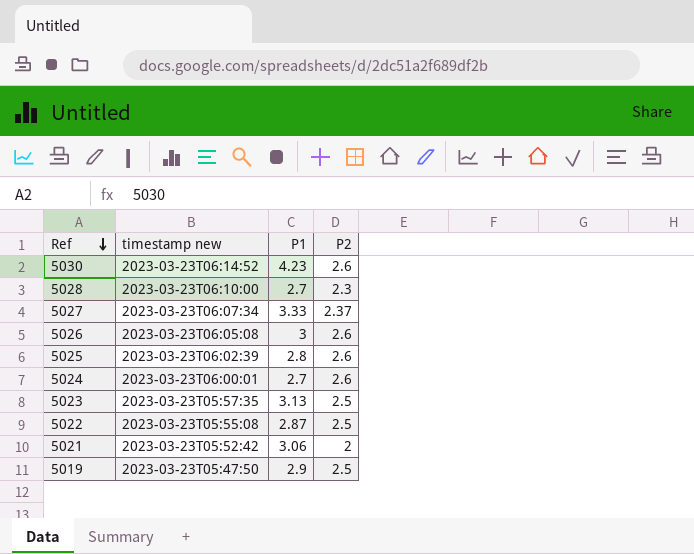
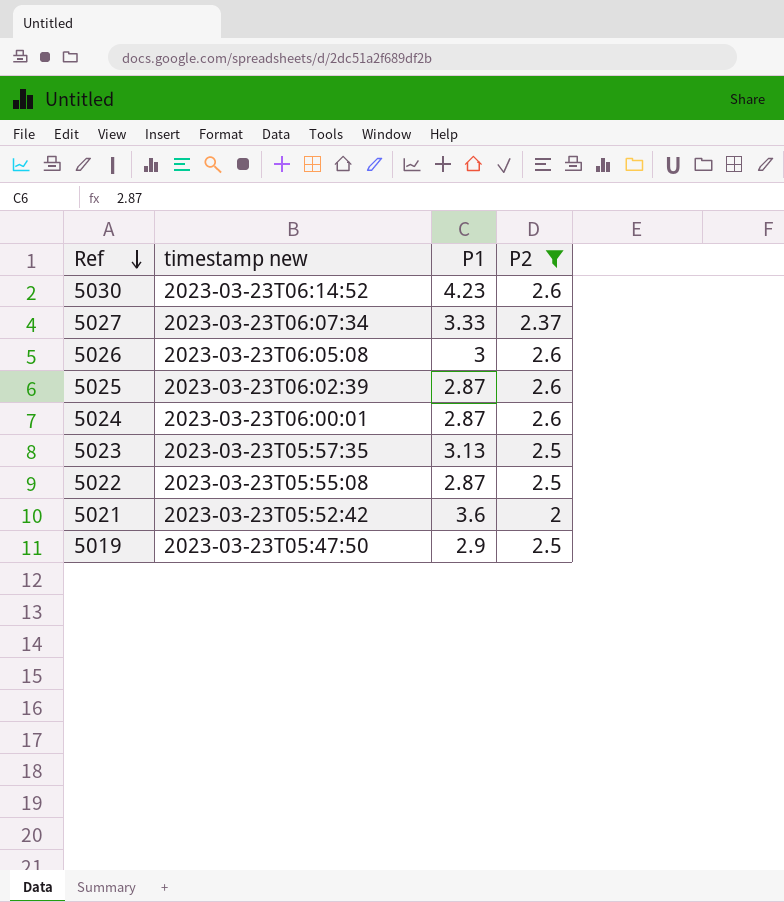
filter: none -> P2 != 2.3
5025 | P1: 2.8 -> 2.87
5024 | P1: 2.7 -> 2.87
5021 | P1: 3.06 -> 3.6

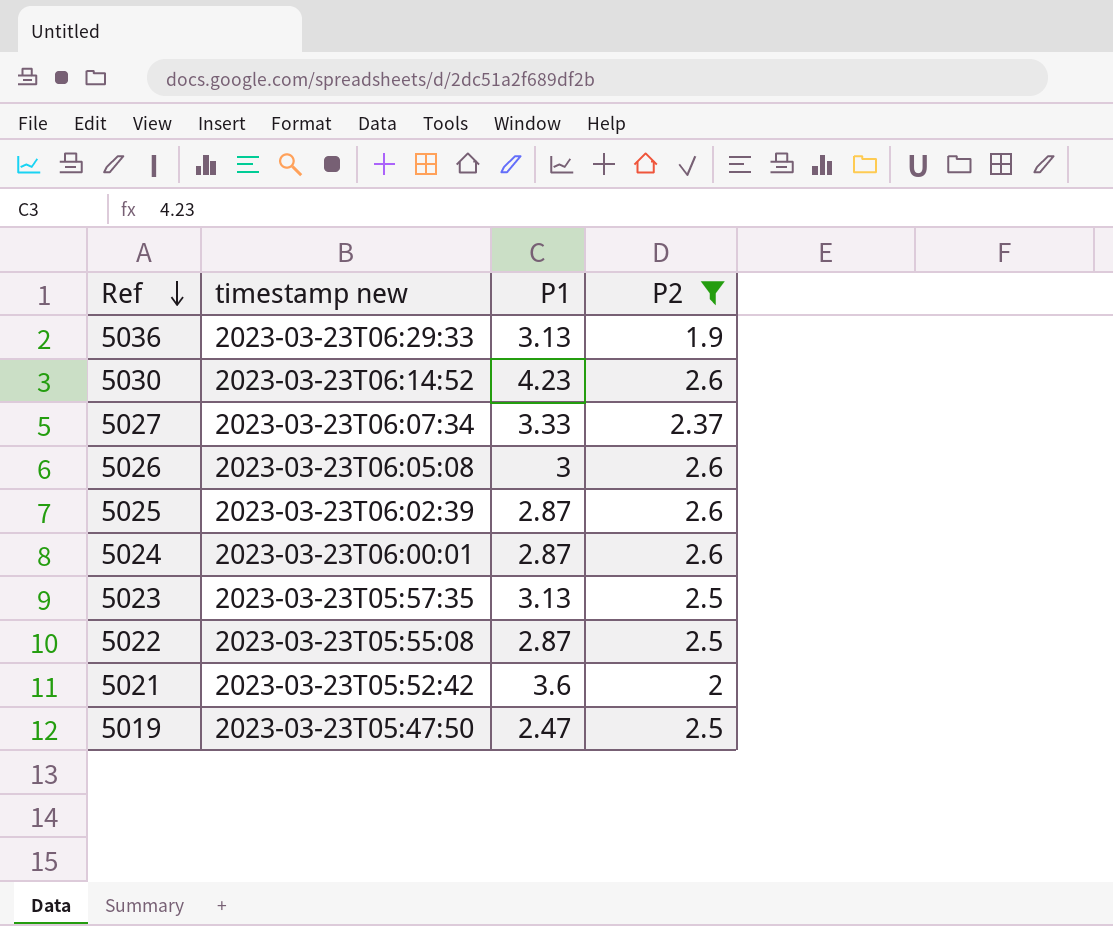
row 5036: none -> 2023-03-23T06:29:33 | 3.13 | 1.9
5019 | P1: 2.9 -> 2.47

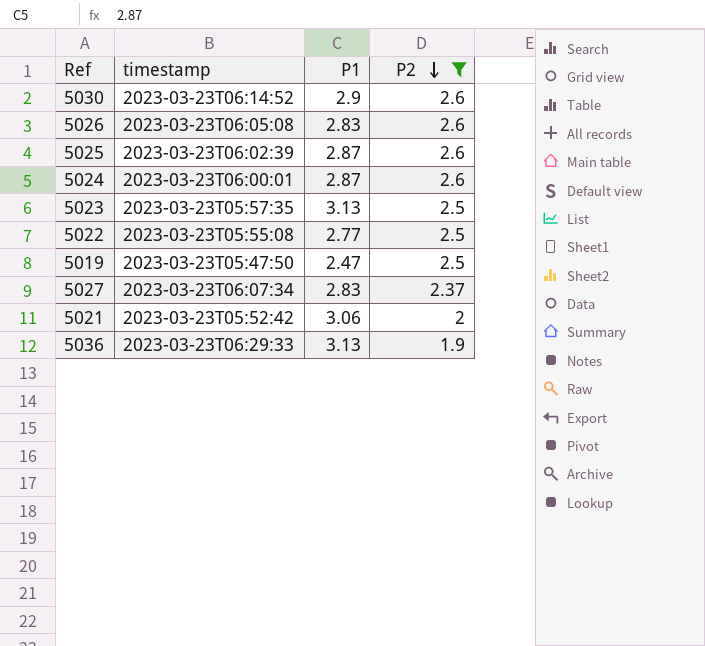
row order: Ref descending -> P2 descending
column name: timestamp new -> timestamp
5030 | P1: 4.23 -> 2.9
5026 | P1: 3 -> 2.83
5022 | P1: 2.87 -> 2.77
5027 | P1: 3.33 -> 2.83
5021 | P1: 3.6 -> 3.06

